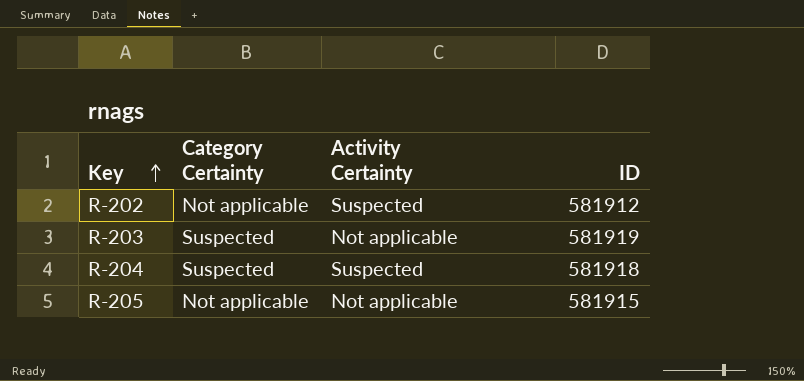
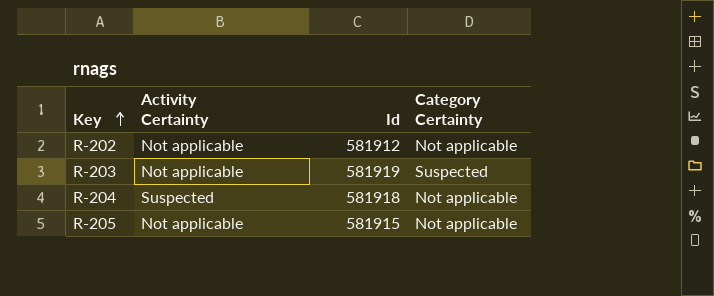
column name: ID -> Id
column Category Certainty | position: 2 -> 4
R-202 | Activity Certainty: Suspected -> Not applicable
R-204 | Category Certainty: Suspected -> Not applicable

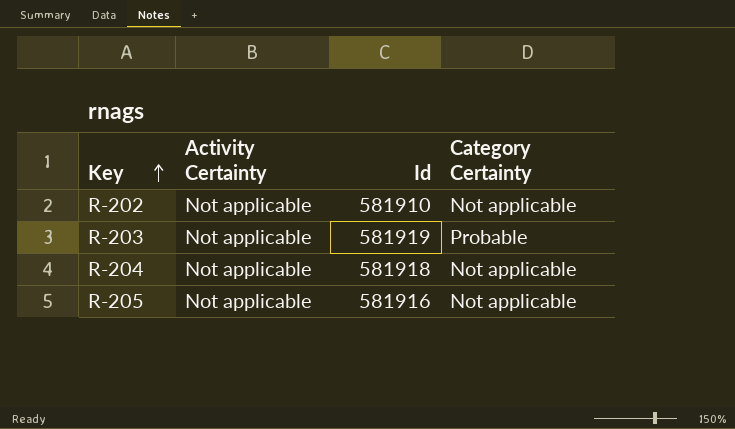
R-202 | Id: 581912 -> 581910
R-203 | Category Certainty: Suspected -> Probable
R-204 | Activity Certainty: Suspected -> Not applicable
R-205 | Id: 581915 -> 581916

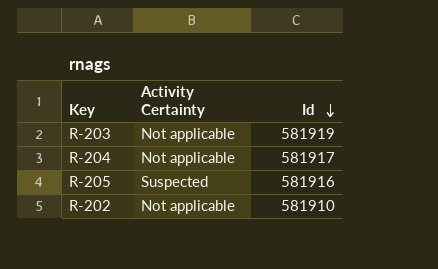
row order: Key ascending -> Id descending
column Category Certainty | position: 4 -> none
R-204 | Id: 581918 -> 581917
R-205 | Activity Certainty: Not applicable -> Suspected

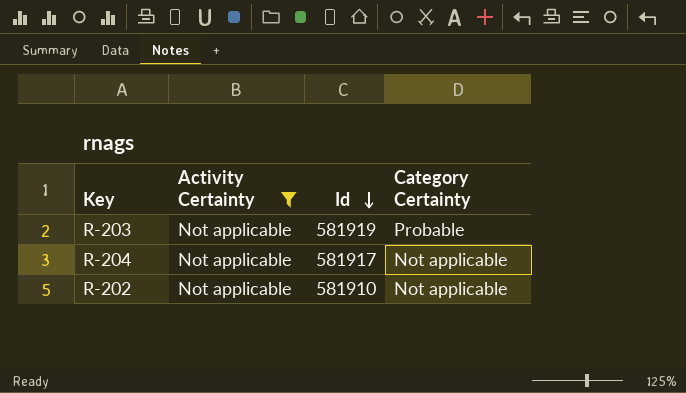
filter: none -> Activity Certainty = Not applicable
column Category Certainty | position: none -> 4

